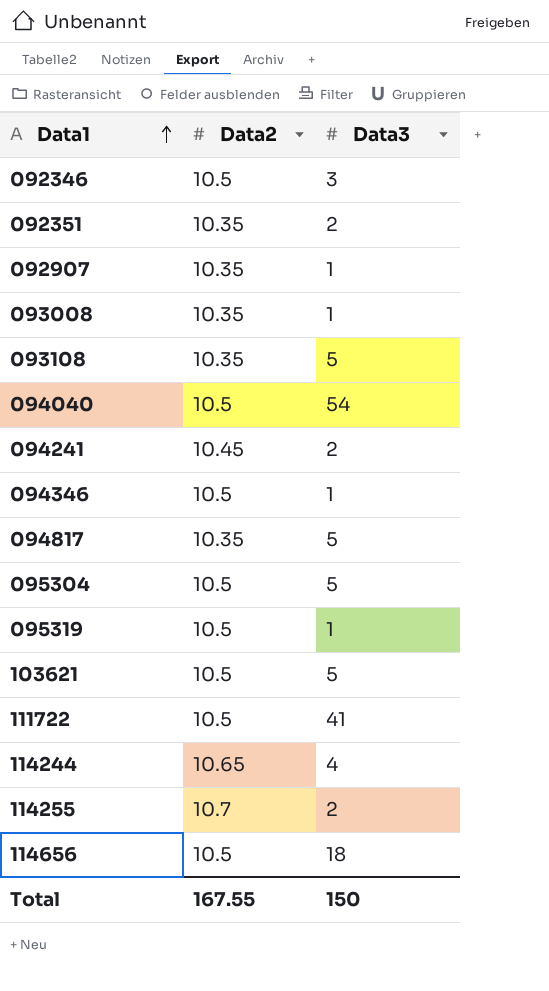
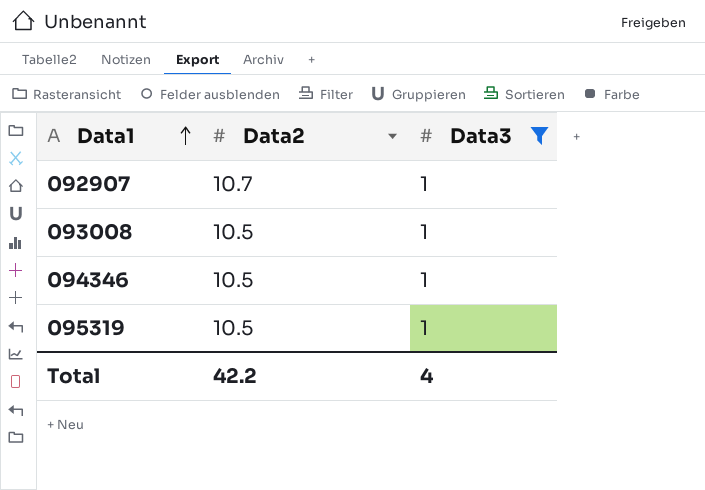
filter: none -> Data3 = 1
092907 | Data2: 10.35 -> 10.7
093008 | Data2: 10.35 -> 10.5
Total | Data2: 167.55 -> 42.2
Total | Data3: 150 -> 4

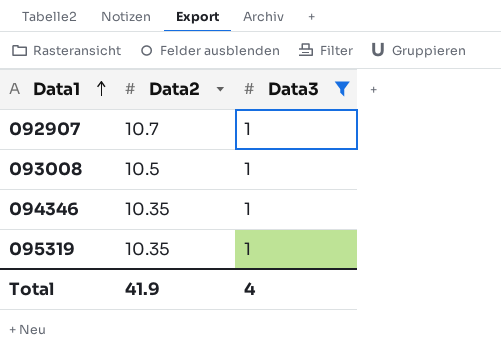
094346 | Data2: 10.5 -> 10.35
095319 | Data2: 10.5 -> 10.35
Total | Data2: 42.2 -> 41.9

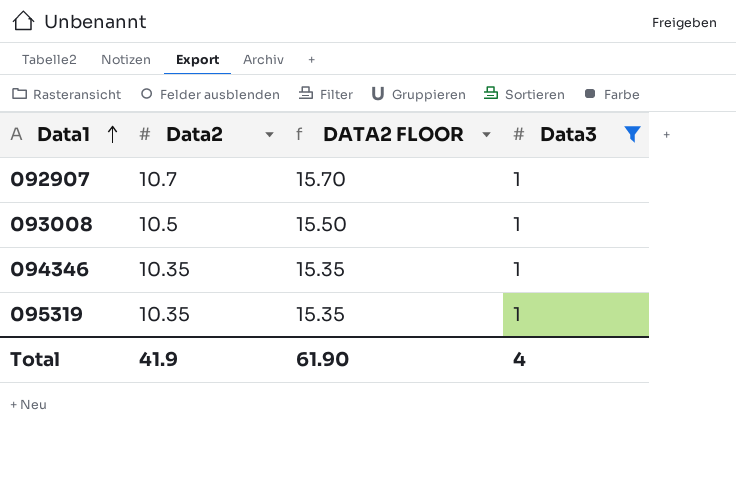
column DATA2 FLOOR | formula: none -> [Data2] + 5

